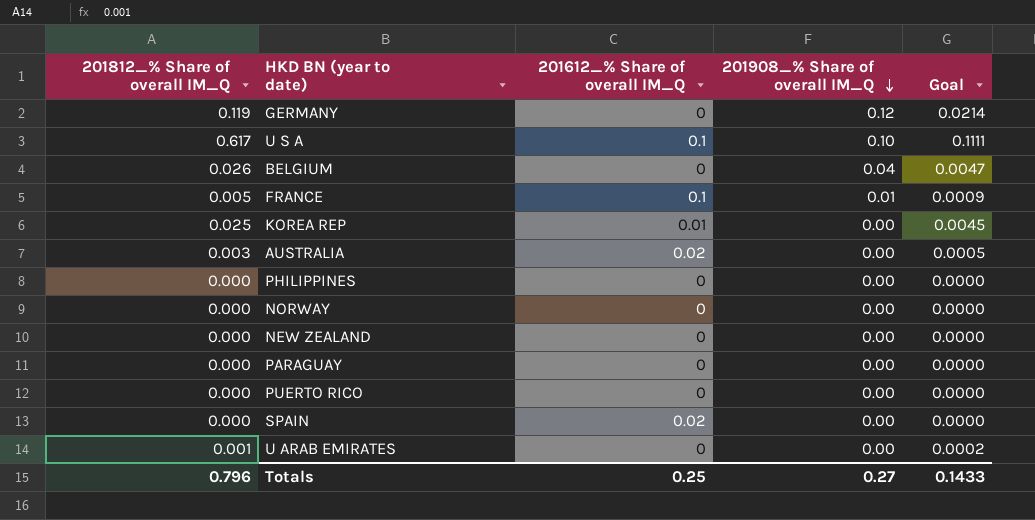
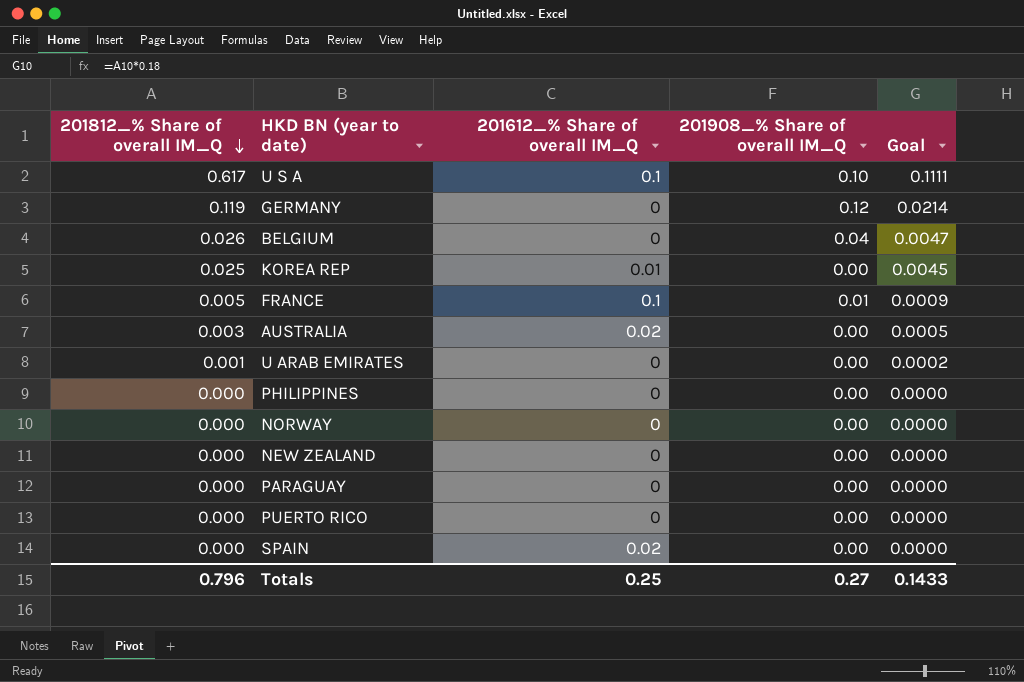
row order: 201908_% Share of overall IM_Q descending -> 201812_% Share of overall IM_Q descending

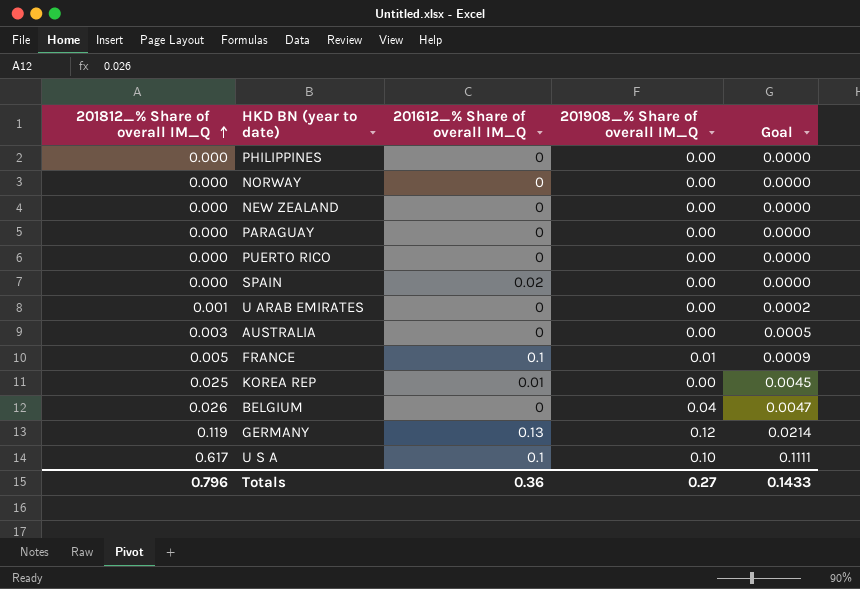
row order: 201812_% Share of overall IM_Q descending -> 201812_% Share of overall IM_Q ascending
AUSTRALIA | 201612_% Share of overall IM_Q: 0.02 -> 0
GERMANY | 201612_% Share of overall IM_Q: 0 -> 0.13
Totals | 201612_% Share of overall IM_Q: 0.25 -> 0.36

